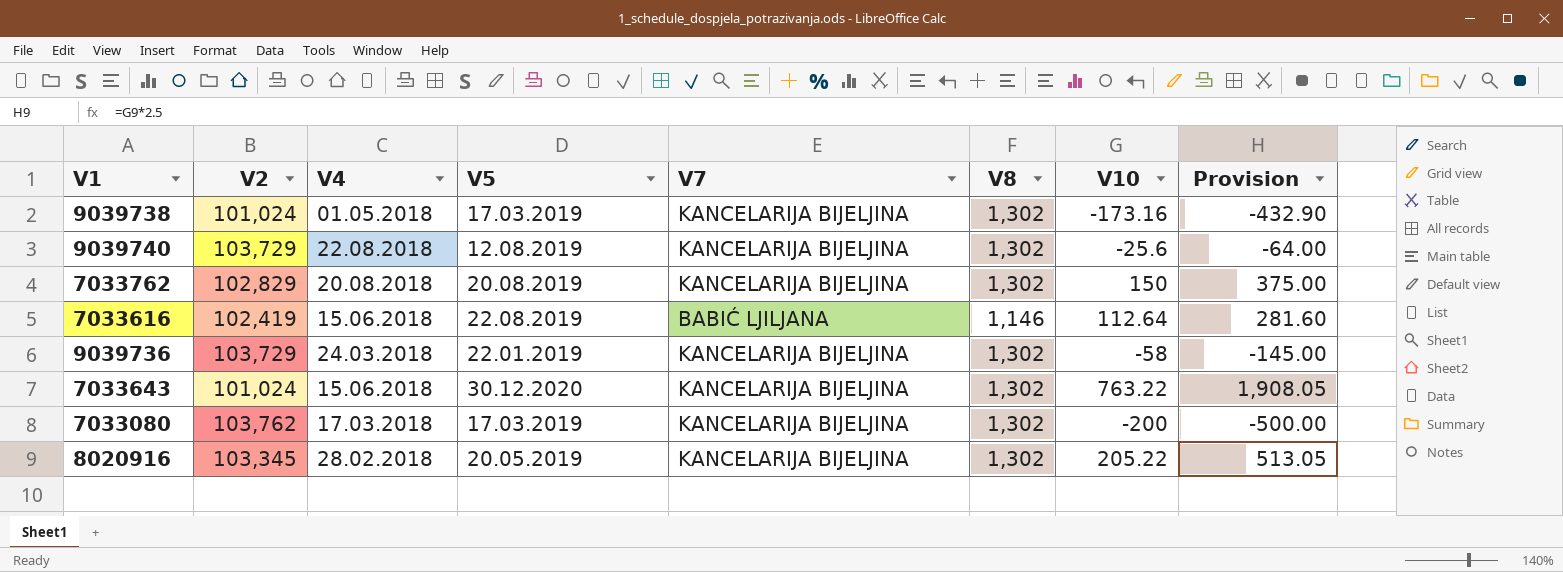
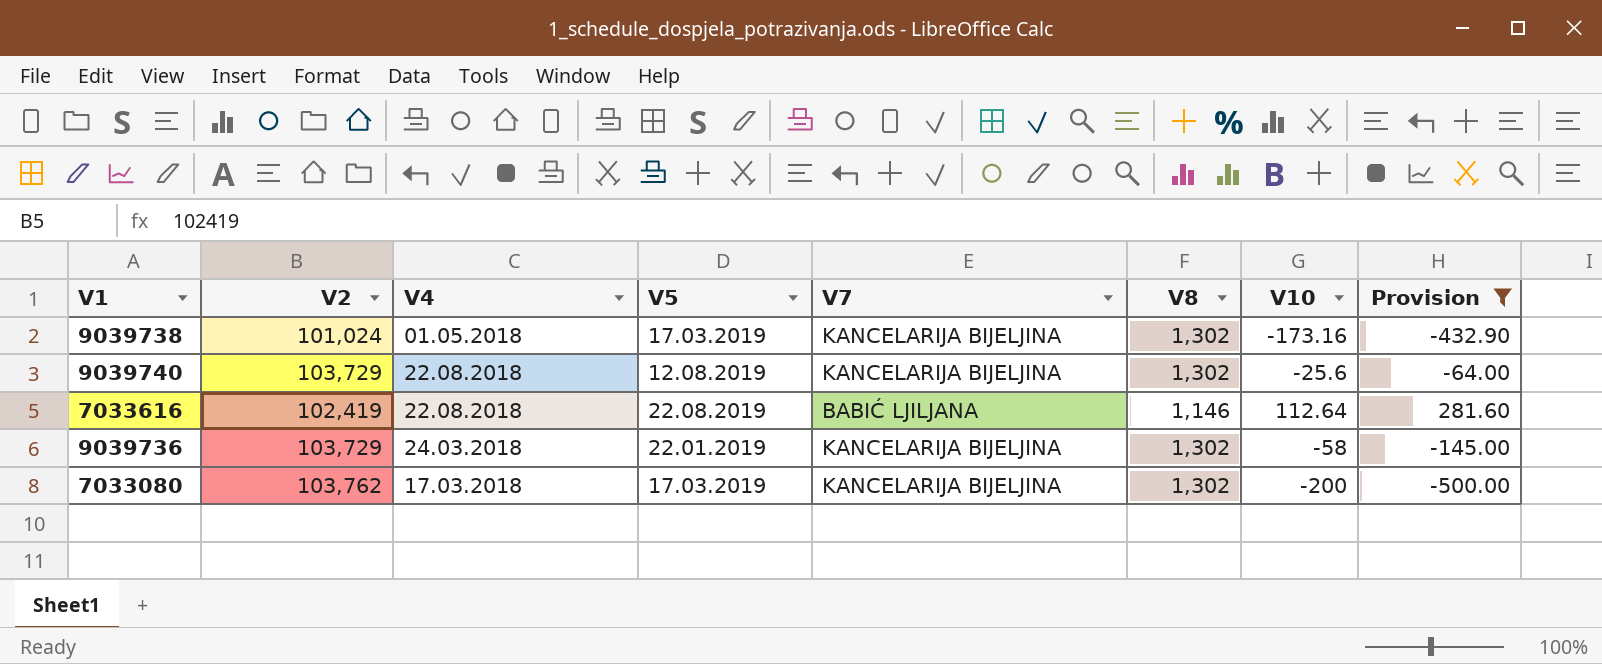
filter: none -> Provision <= 281.60
7033616 | V4: 15.06.2018 -> 22.08.2018

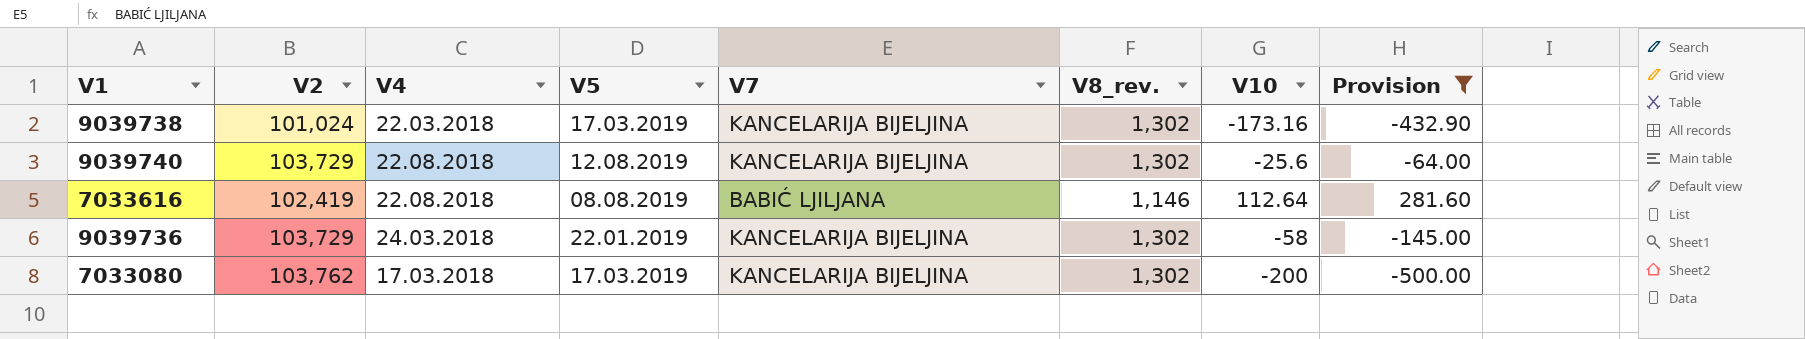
column name: V8 -> V8_rev.
9039738 | V4: 01.05.2018 -> 22.03.2018
7033616 | V5: 22.08.2019 -> 08.08.2019

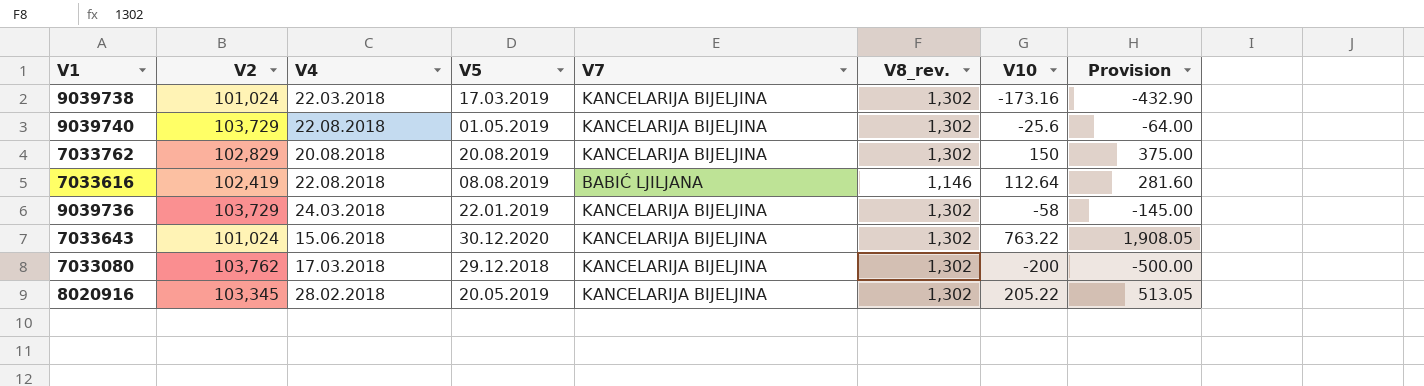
filter: Provision <= 281.60 -> none
9039740 | V5: 12.08.2019 -> 01.05.2019
7033080 | V5: 17.03.2019 -> 29.12.2018

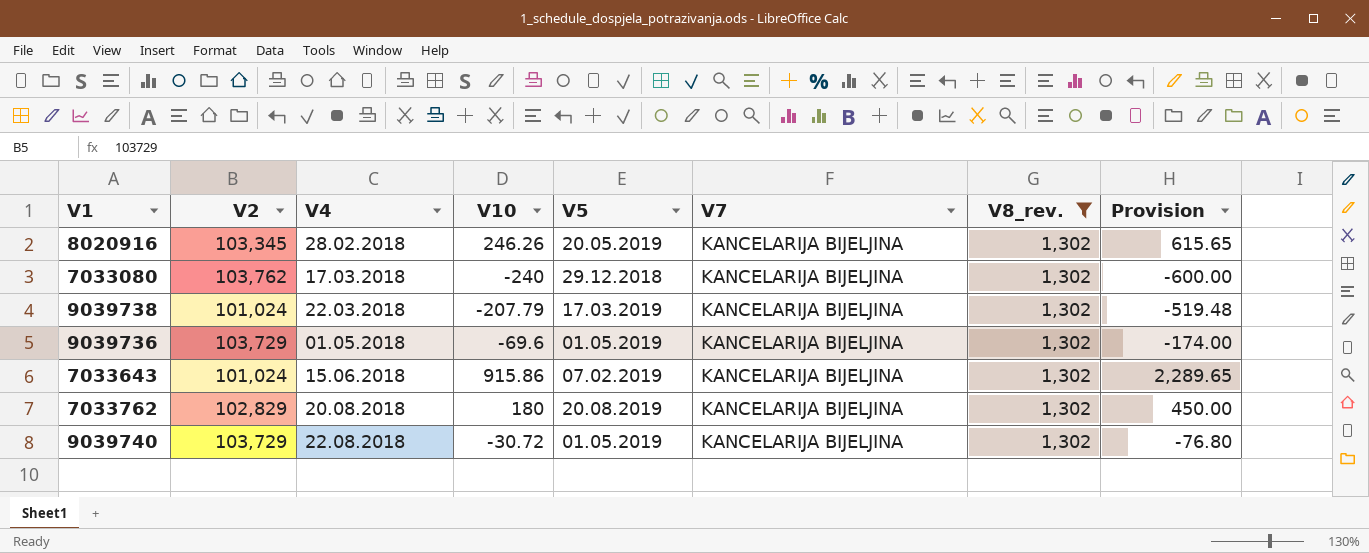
filter: none -> V8_rev. = 1,302
row order: none -> V4 ascending
column V10 | position: 7 -> 4
8020916 | V10: 205.22 -> 246.26
8020916 | Provision: 513.05 -> 615.65
7033080 | V10: -200 -> -240
7033080 | Provision: -500.00 -> -600.00
9039738 | V10: -173.16 -> -207.79
9039738 | Provision: -432.90 -> -519.48
9039736 | V4: 24.03.2018 -> 01.05.2018
9039736 | V10: -58 -> -69.6
9039736 | V5: 22.01.2019 -> 01.05.2019
9039736 | Provision: -145.00 -> -174.00
7033643 | V10: 763.22 -> 915.86
7033643 | V5: 30.12.2020 -> 07.02.2019
7033643 | Provision: 1,908.05 -> 2,289.65
7033762 | V10: 150 -> 180
7033762 | Provision: 375.00 -> 450.00
9039740 | V10: -25.6 -> -30.72
9039740 | Provision: -64.00 -> -76.80

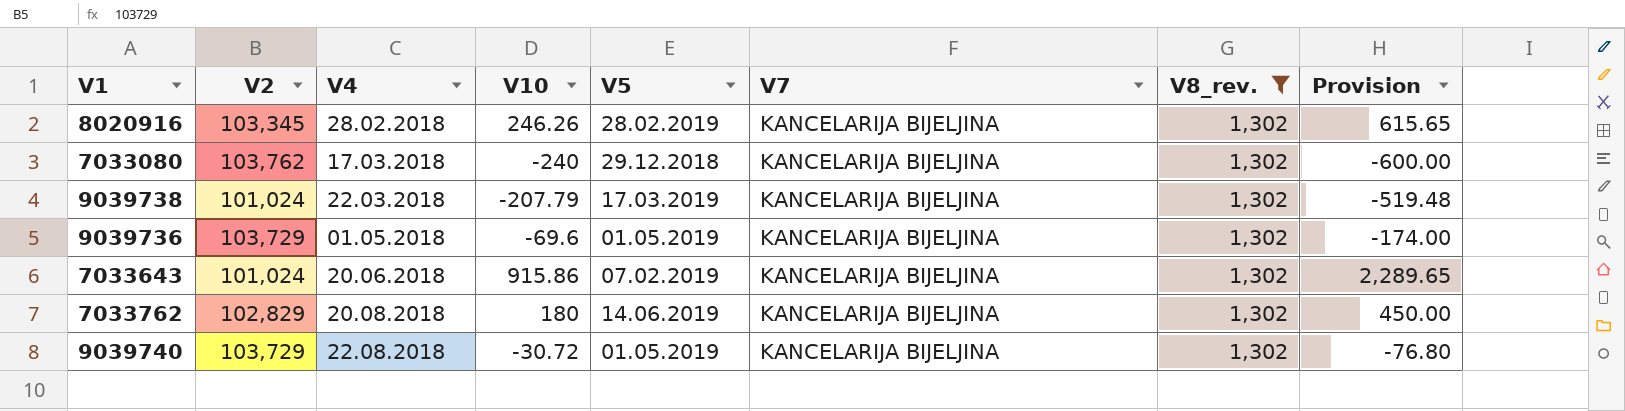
8020916 | V5: 20.05.2019 -> 28.02.2019
7033643 | V4: 15.06.2018 -> 20.06.2018
7033762 | V5: 20.08.2019 -> 14.06.2019

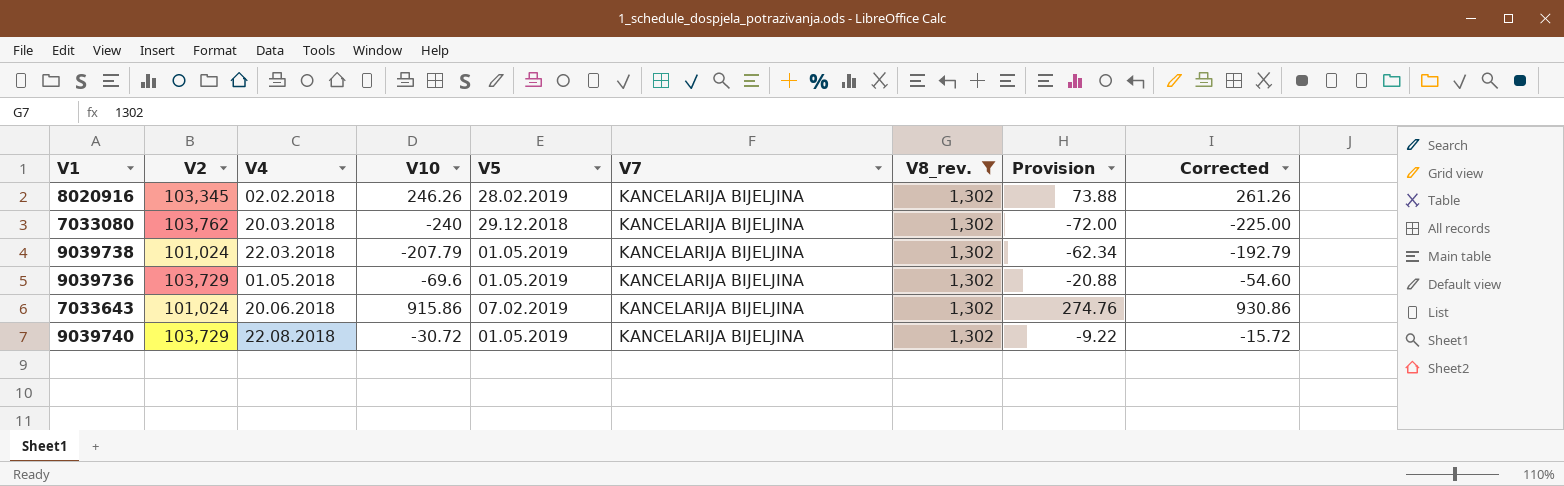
column Provision | formula: [V10] * 2.5 -> [V10] * 0.3
column Corrected | formula: none -> [V10] + 15
row 7033762: 102,829 | 20.08.2018 | 180 | 14.06.2019 | KANCELARIJA BIJELJINA | 1,302 | 450.00 -> none
8020916 | V4: 28.02.2018 -> 02.02.2018
7033080 | V4: 17.03.2018 -> 20.03.2018
9039738 | V5: 17.03.2019 -> 01.05.2019

